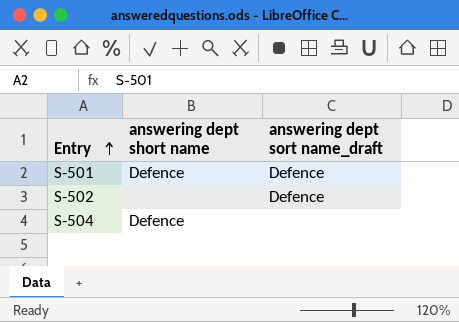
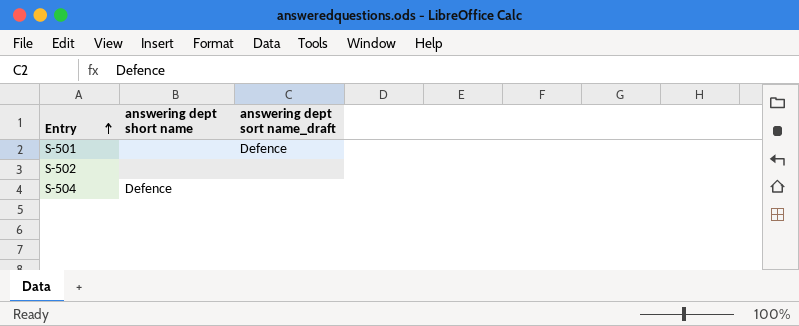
S-501 | answering dept short name: Defence -> none
S-502 | answering dept sort name_draft: Defence -> none

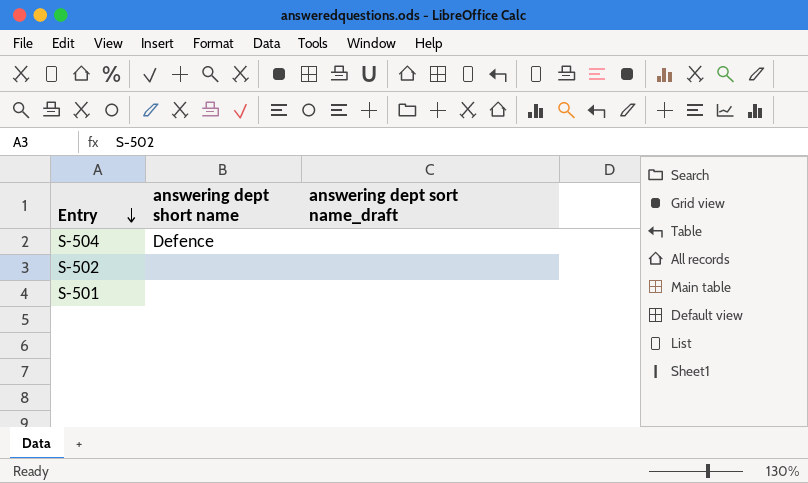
row order: Entry ascending -> Entry descending
S-501 | answering dept sort name_draft: Defence -> none

